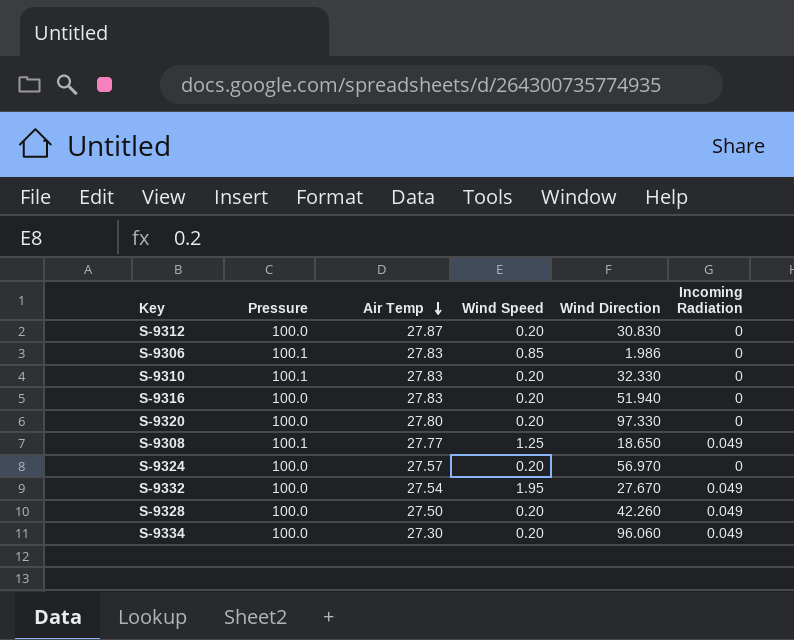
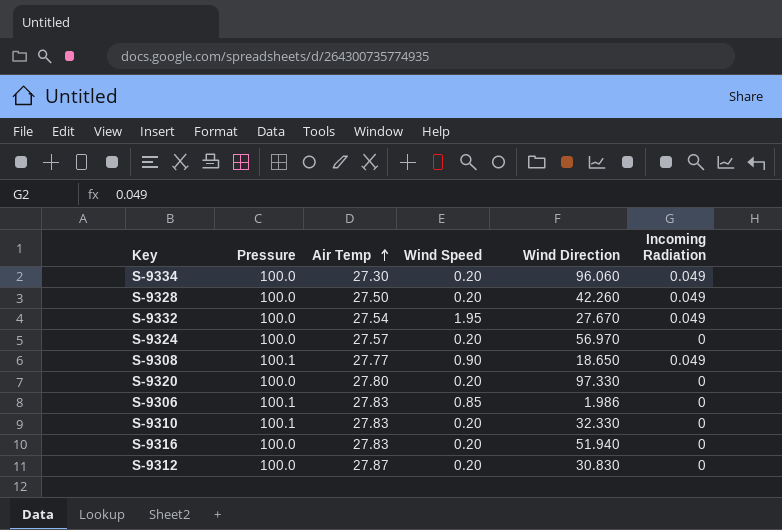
row order: Air Temp descending -> Air Temp ascending
S-9308 | Wind Speed: 1.25 -> 0.90

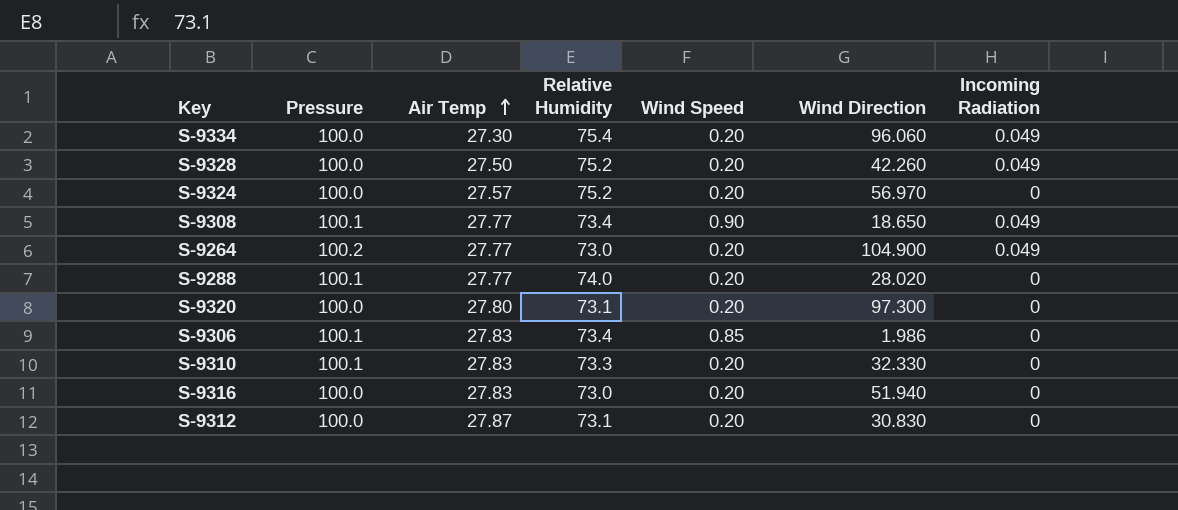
column Relative Humidity | position: none -> 4
row S-9332: 100.0 | 27.54 | 1.95 | 27.670 | 0.049 -> none
row S-9264: none -> 100.2 | 27.77 | 73.0 | 0.20 | 104.900 | 0.049
row S-9288: none -> 100.1 | 27.77 | 74.0 | 0.20 | 28.020 | 0
S-9320 | Wind Direction: 97.330 -> 97.300

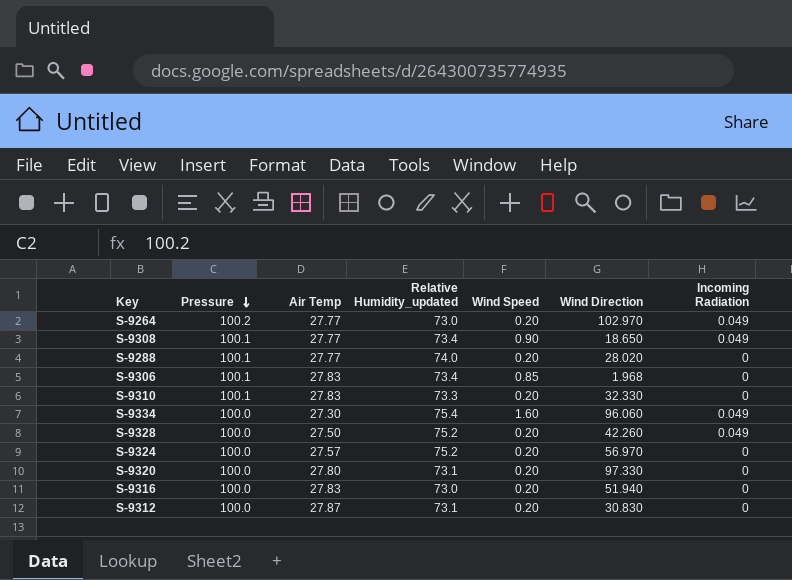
row order: Air Temp ascending -> Pressure descending
column name: Relative Humidity -> Relative Humidity_updated
S-9264 | Wind Direction: 104.900 -> 102.970
S-9306 | Wind Direction: 1.986 -> 1.968
S-9334 | Wind Speed: 0.20 -> 1.60
S-9320 | Wind Direction: 97.300 -> 97.330

